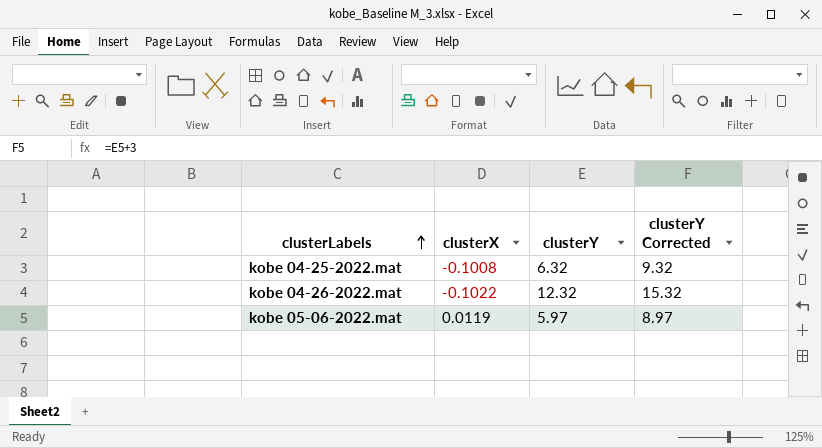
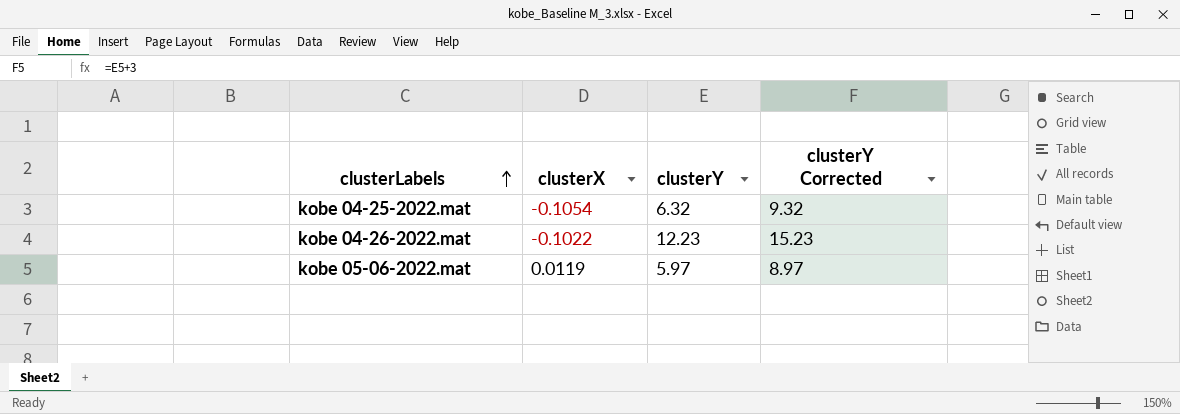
kobe 04-25-2022.mat | clusterX: -0.1008 -> -0.1054
kobe 04-26-2022.mat | clusterY: 12.32 -> 12.23
kobe 04-26-2022.mat | clusterY Corrected: 15.32 -> 15.23

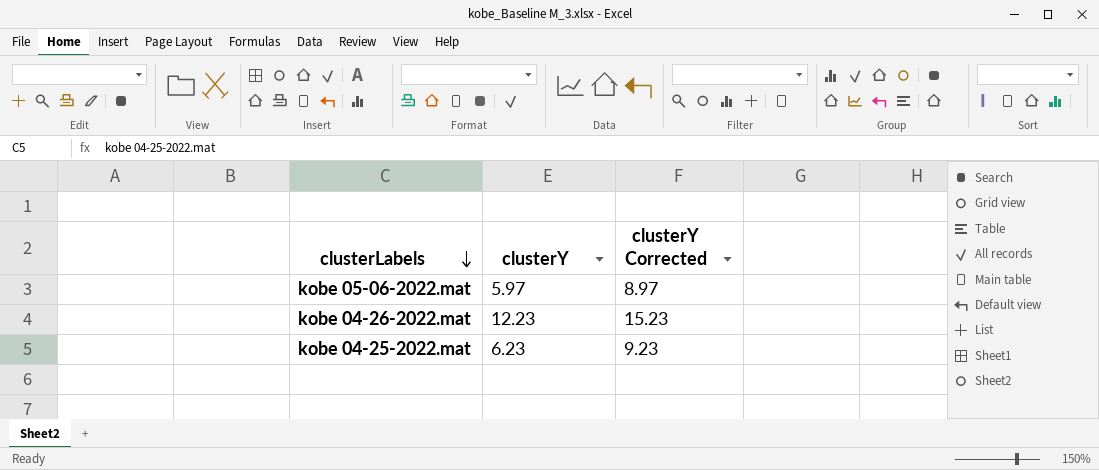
row order: clusterLabels ascending -> clusterLabels descending
column clusterX | position: 2 -> none
kobe 04-25-2022.mat | clusterY: 6.32 -> 6.23
kobe 04-25-2022.mat | clusterY Corrected: 9.32 -> 9.23

